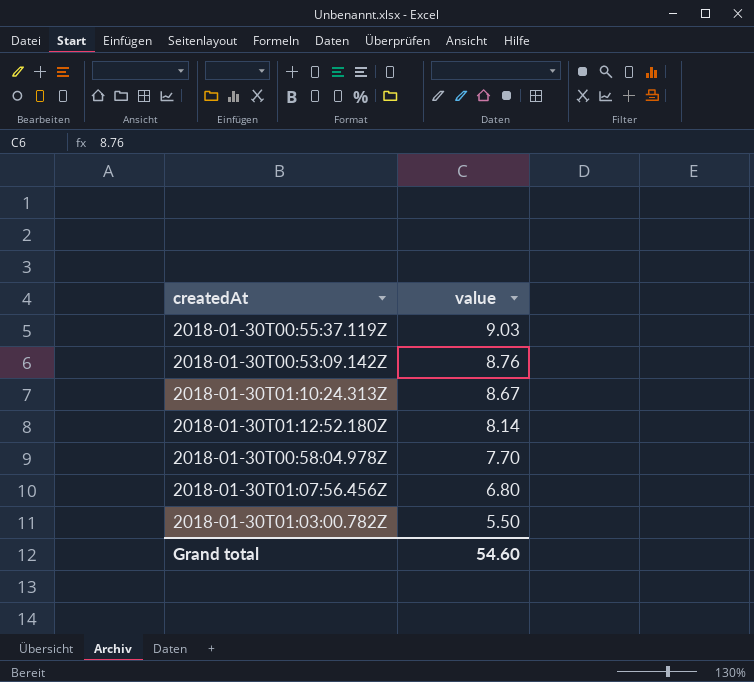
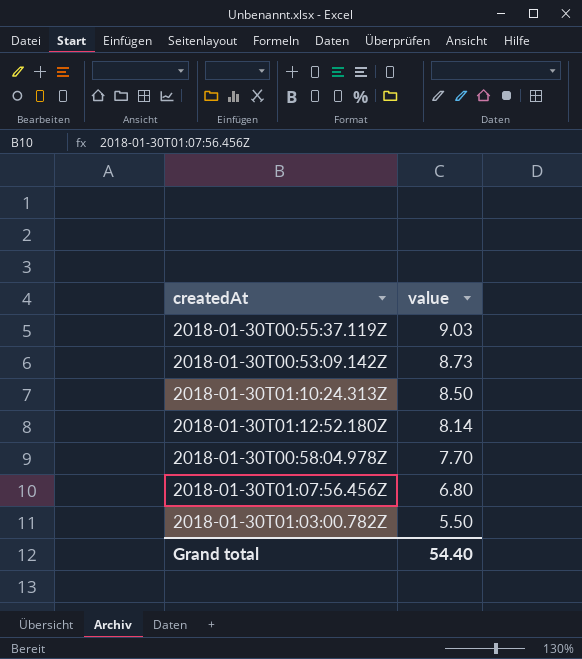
2018-01-30T00:53:09.142Z | value: 8.76 -> 8.73
2018-01-30T01:10:24.313Z | value: 8.67 -> 8.50
Grand total | value: 54.60 -> 54.40

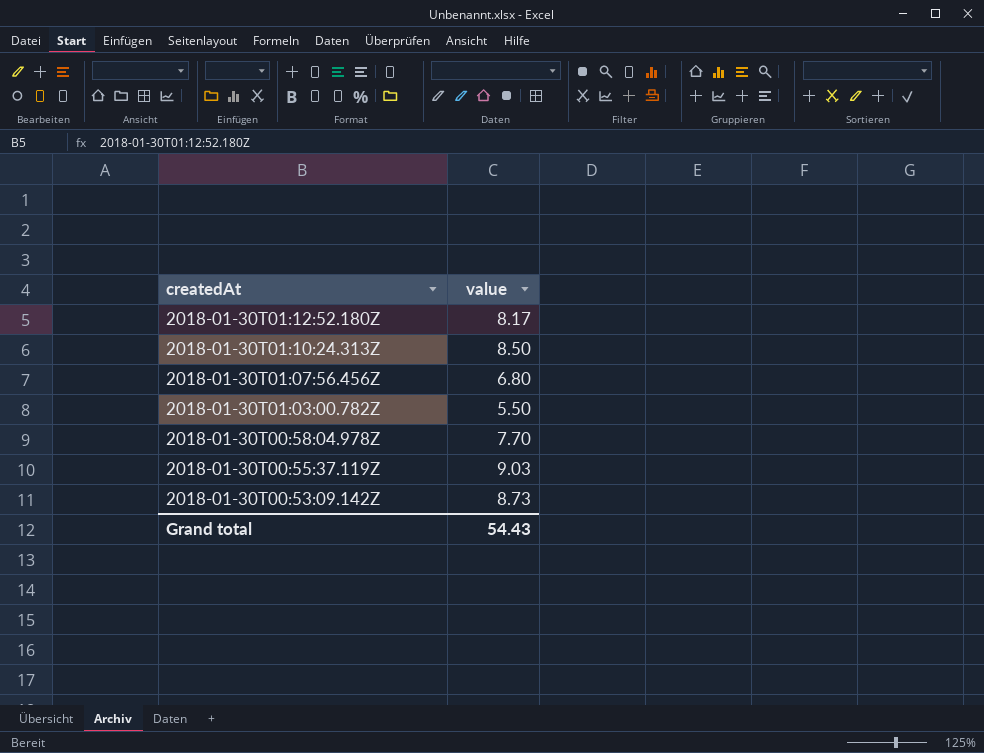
row order: value descending -> createdAt descending
2018-01-30T01:12:52.180Z | value: 8.14 -> 8.17
Grand total | value: 54.40 -> 54.43

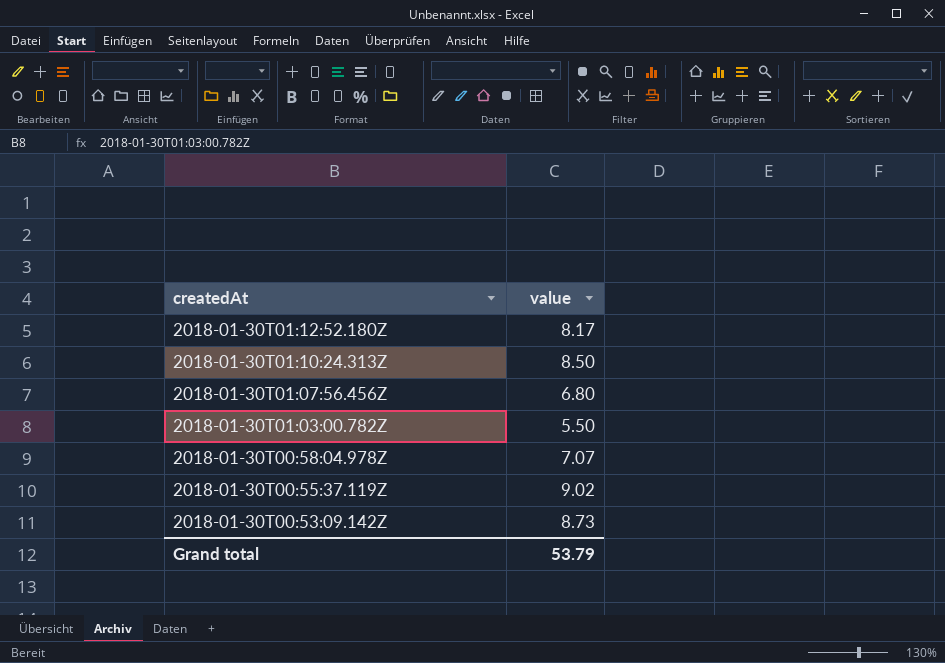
2018-01-30T00:58:04.978Z | value: 7.70 -> 7.07
2018-01-30T00:55:37.119Z | value: 9.03 -> 9.02
Grand total | value: 54.43 -> 53.79

